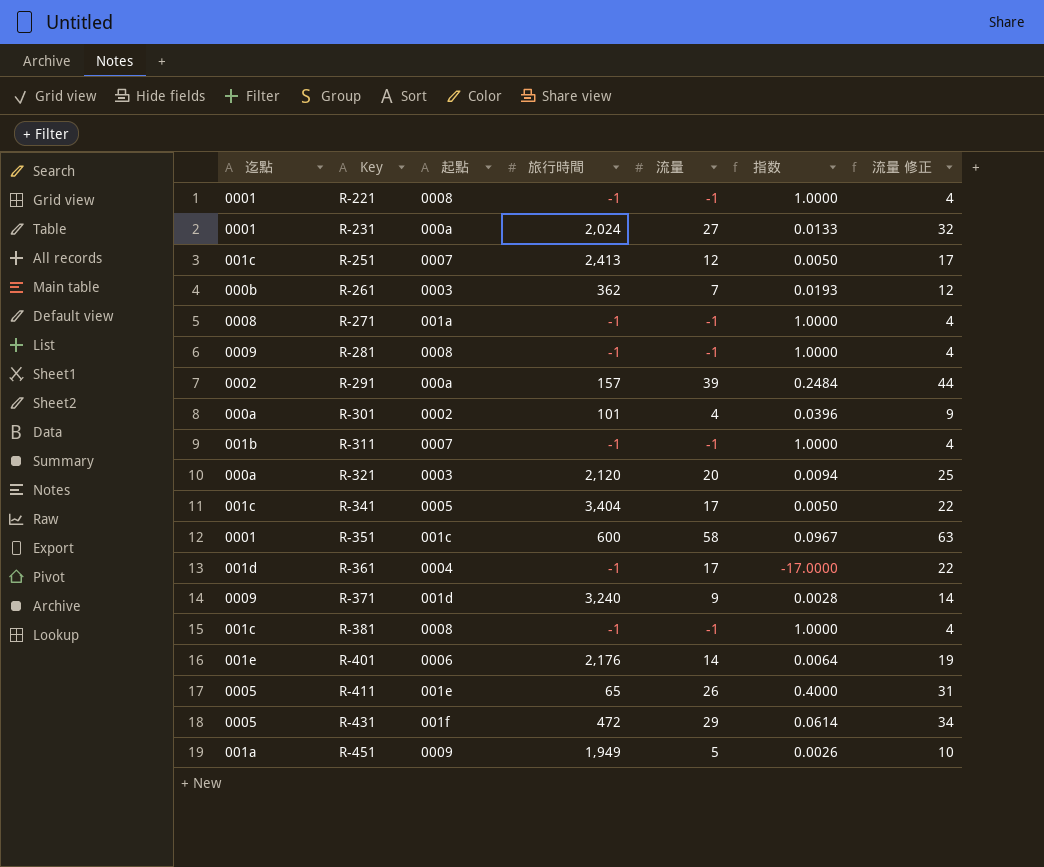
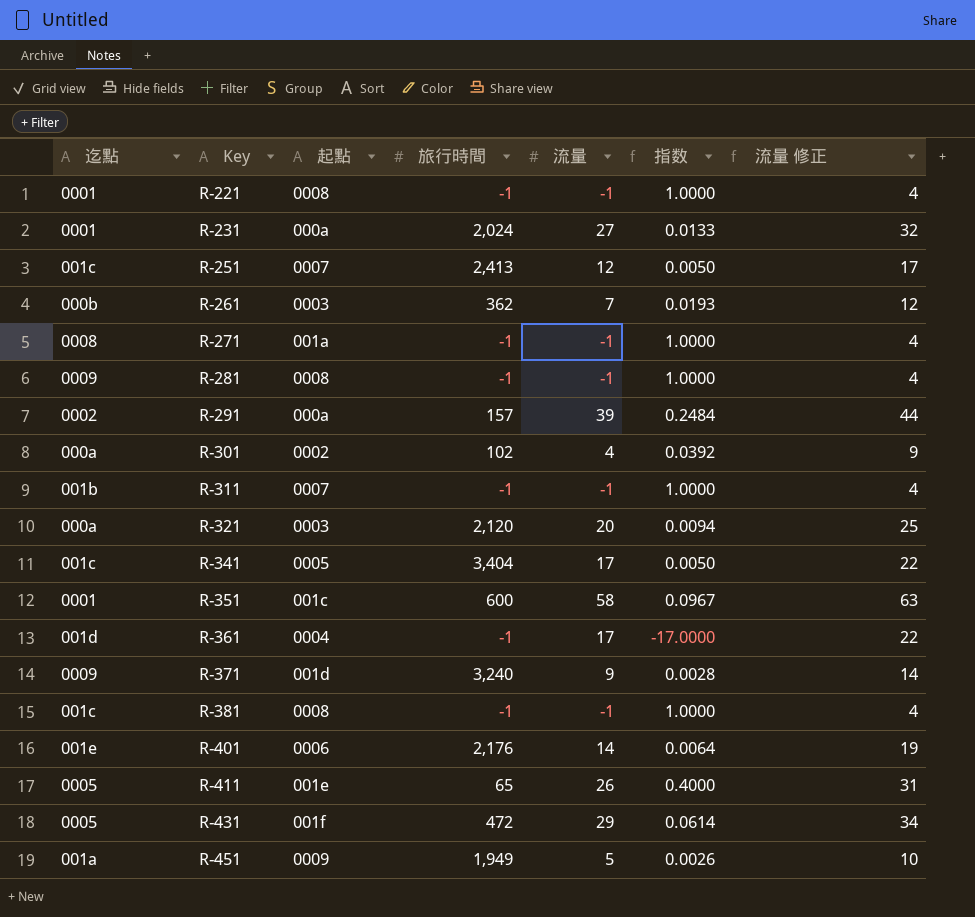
R-301 | 旅行時間: 101 -> 102
R-301 | 指数: 0.0396 -> 0.0392

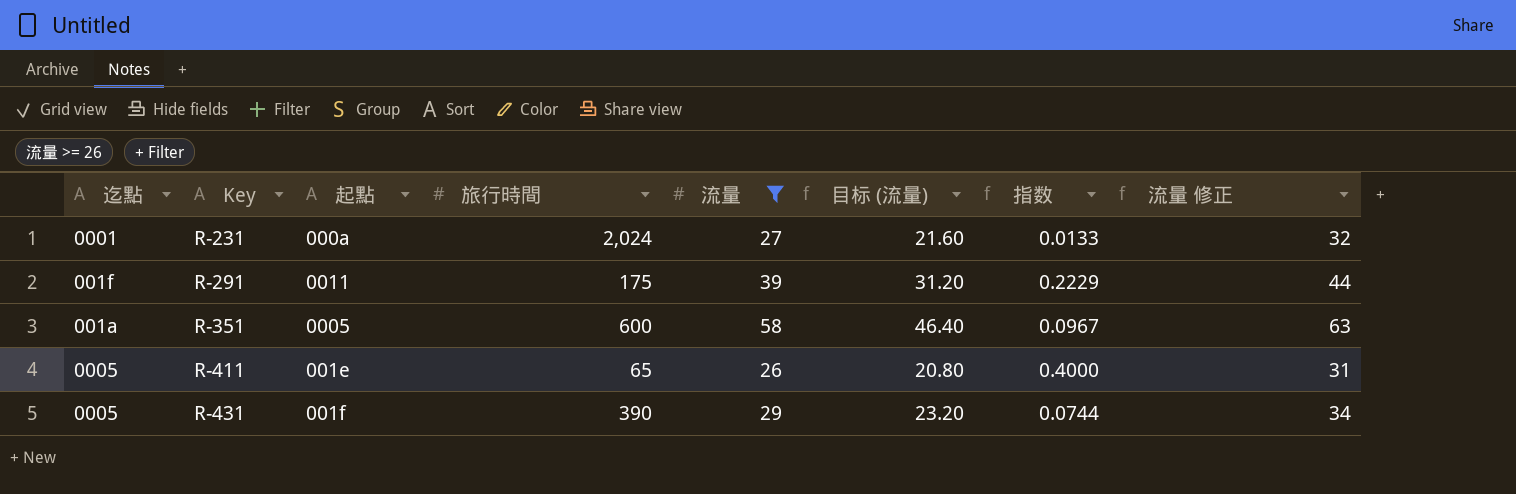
filter: none -> 流量 >= 26
column 目标 (流量) | formula: none -> [流量] * 0.8
R-291 | 迄點: 0002 -> 001f
R-291 | 起點: 000a -> 0011
R-291 | 旅行時間: 157 -> 175
R-291 | 指数: 0.2484 -> 0.2229
R-351 | 迄點: 0001 -> 001a
R-351 | 起點: 001c -> 0005
R-431 | 旅行時間: 472 -> 390
R-431 | 指数: 0.0614 -> 0.0744

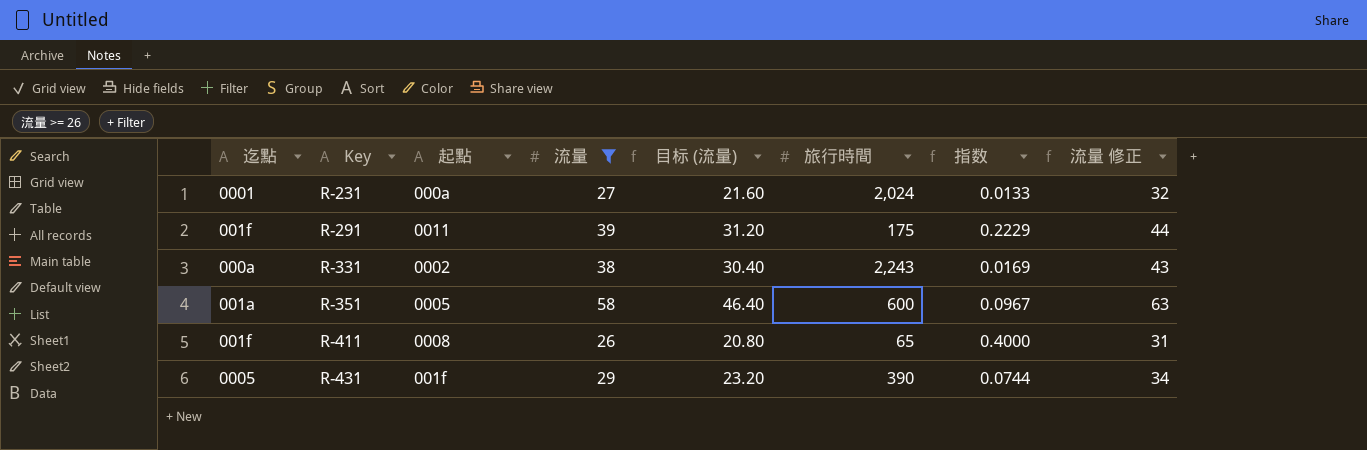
column 旅行時間 | position: 4 -> 6
row R-331: none -> 000a | 0002 | 38 | 30.40 | 2,243 | 0.0169 | 43
R-411 | 迄點: 0005 -> 001f
R-411 | 起點: 001e -> 0008

